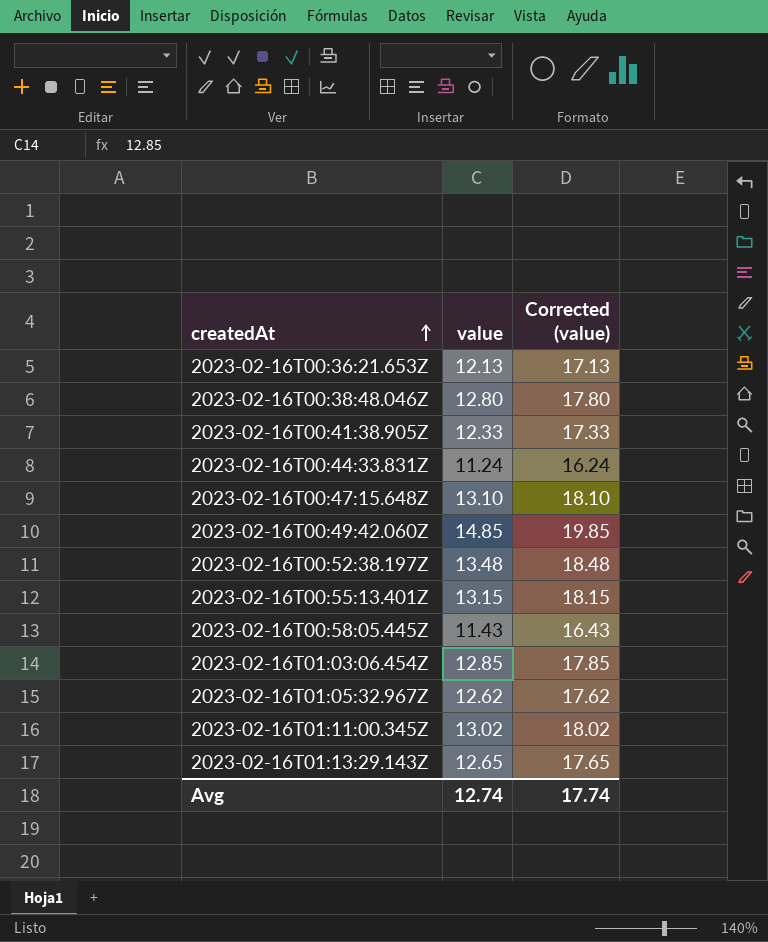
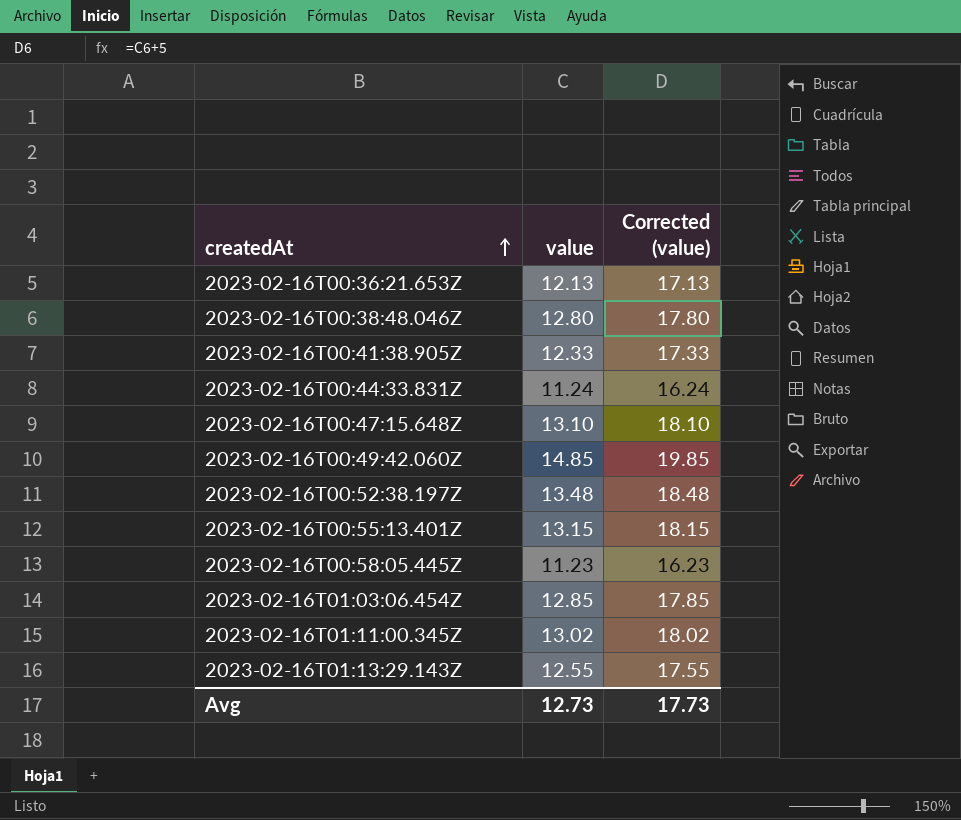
row 2023-02-16T01:05:32.967Z: 12.62 | 17.62 -> none
2023-02-16T00:58:05.445Z | value: 11.43 -> 11.23
2023-02-16T00:58:05.445Z | Corrected (value): 16.43 -> 16.23
2023-02-16T01:13:29.143Z | value: 12.65 -> 12.55
2023-02-16T01:13:29.143Z | Corrected (value): 17.65 -> 17.55
Avg | value: 12.74 -> 12.73
Avg | Corrected (value): 17.74 -> 17.73

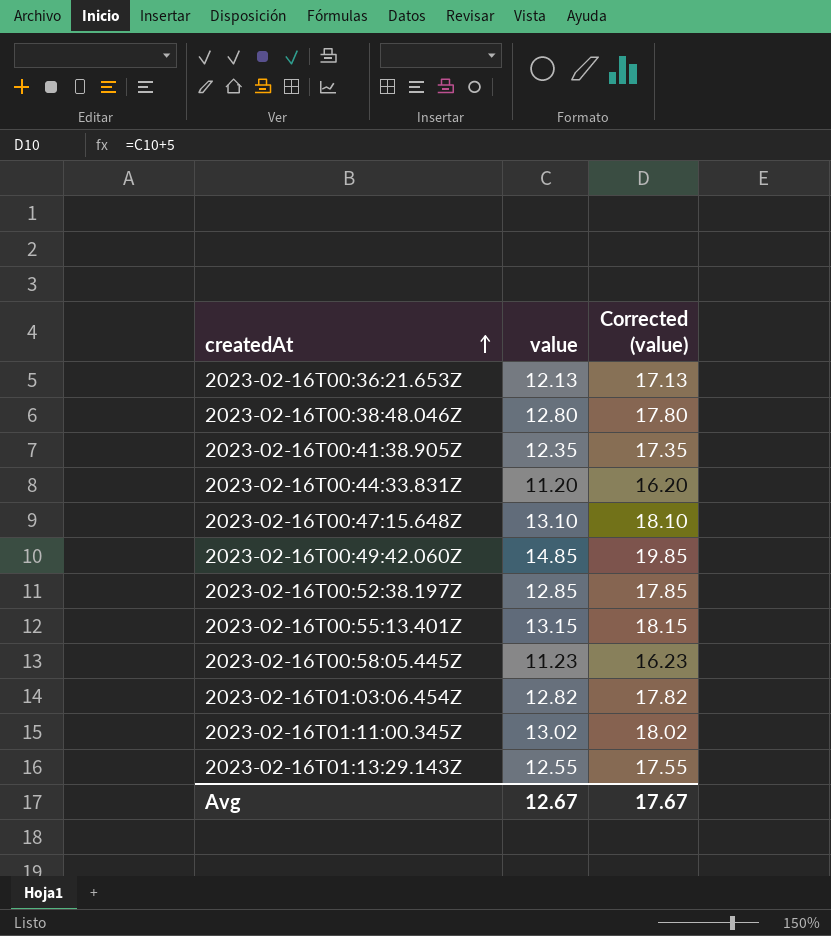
2023-02-16T00:41:38.905Z | value: 12.33 -> 12.35
2023-02-16T00:41:38.905Z | Corrected (value): 17.33 -> 17.35
2023-02-16T00:44:33.831Z | value: 11.24 -> 11.20
2023-02-16T00:44:33.831Z | Corrected (value): 16.24 -> 16.20
2023-02-16T00:52:38.197Z | value: 13.48 -> 12.85
2023-02-16T00:52:38.197Z | Corrected (value): 18.48 -> 17.85
2023-02-16T01:03:06.454Z | value: 12.85 -> 12.82
2023-02-16T01:03:06.454Z | Corrected (value): 17.85 -> 17.82
Avg | value: 12.73 -> 12.67
Avg | Corrected (value): 17.73 -> 17.67

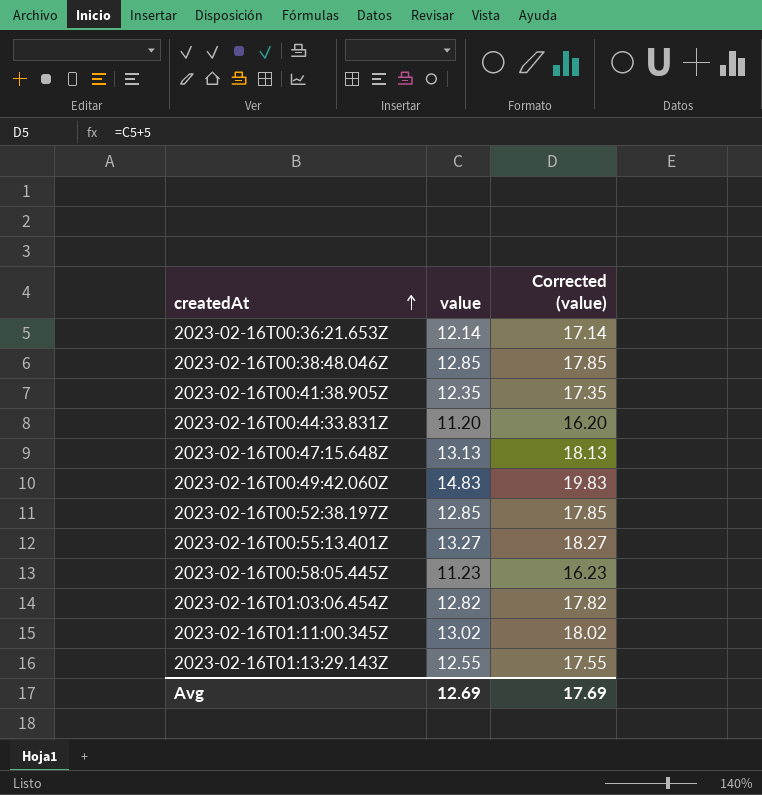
2023-02-16T00:36:21.653Z | value: 12.13 -> 12.14
2023-02-16T00:36:21.653Z | Corrected (value): 17.13 -> 17.14
2023-02-16T00:38:48.046Z | value: 12.80 -> 12.85
2023-02-16T00:38:48.046Z | Corrected (value): 17.80 -> 17.85
2023-02-16T00:47:15.648Z | value: 13.10 -> 13.13
2023-02-16T00:47:15.648Z | Corrected (value): 18.10 -> 18.13
2023-02-16T00:49:42.060Z | value: 14.85 -> 14.83
2023-02-16T00:49:42.060Z | Corrected (value): 19.85 -> 19.83
2023-02-16T00:55:13.401Z | value: 13.15 -> 13.27
2023-02-16T00:55:13.401Z | Corrected (value): 18.15 -> 18.27
Avg | value: 12.67 -> 12.69
Avg | Corrected (value): 17.67 -> 17.69

